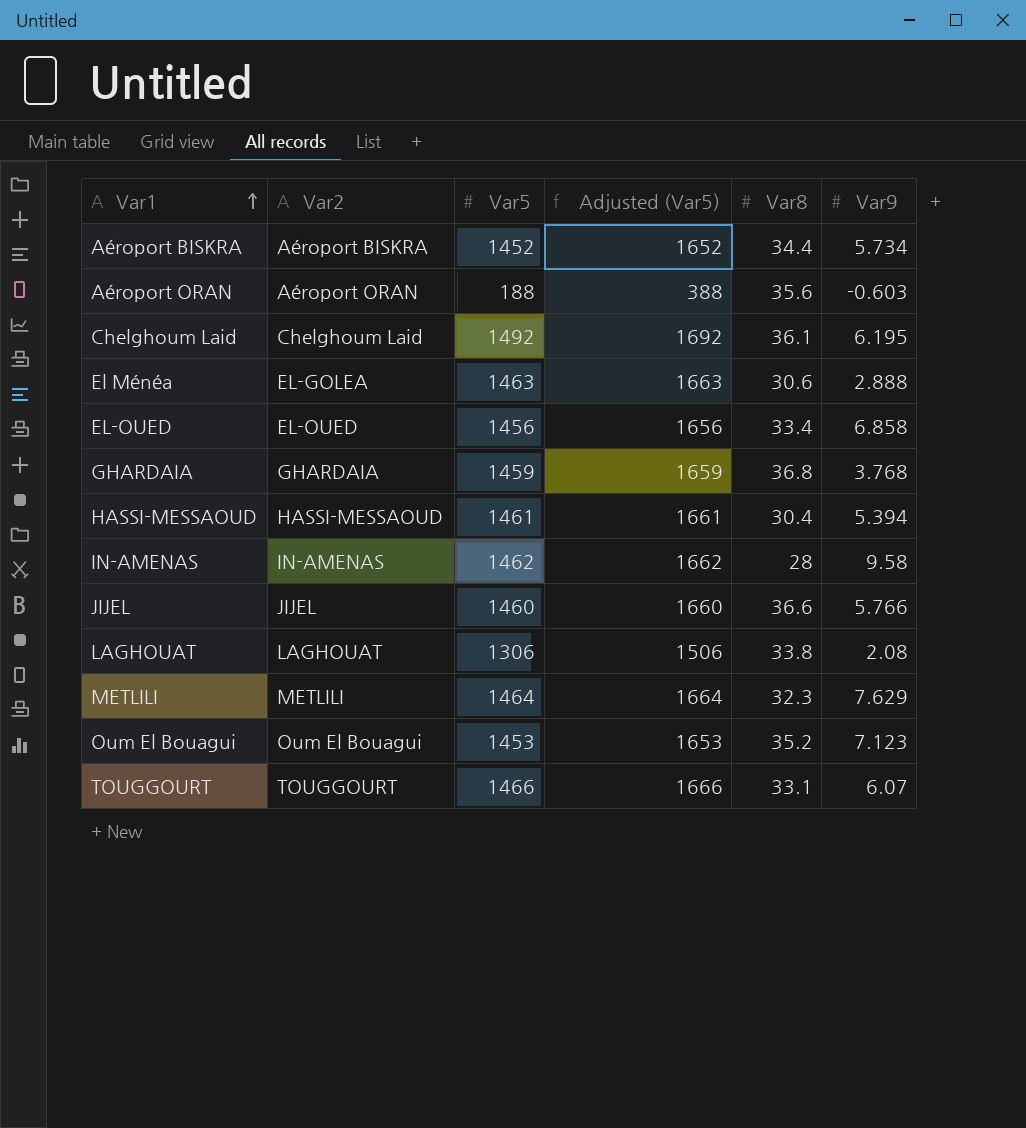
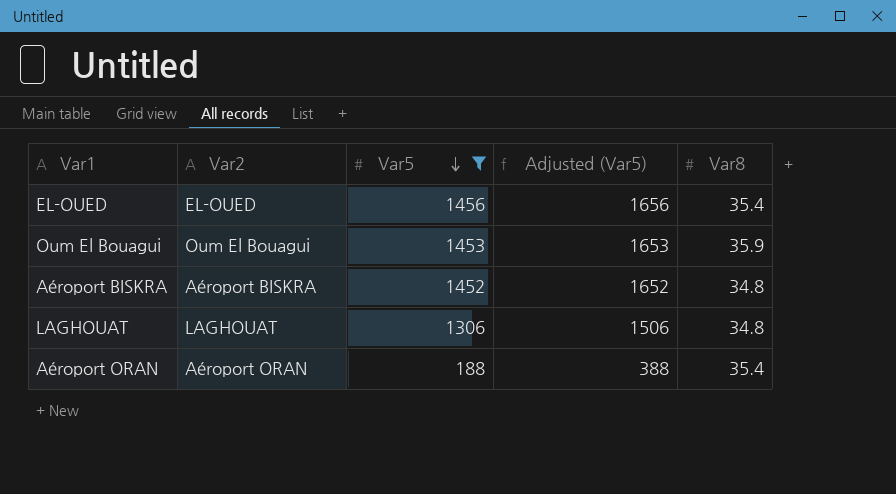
filter: none -> Var5 <= 1456
row order: Var1 ascending -> Var5 descending
column Var9 | position: 6 -> none
EL-OUED | Var8: 33.4 -> 35.4
Oum El Bouagui | Var8: 35.2 -> 35.9
Aéroport BISKRA | Var8: 34.4 -> 34.8
LAGHOUAT | Var8: 33.8 -> 34.8
Aéroport ORAN | Var8: 35.6 -> 35.4

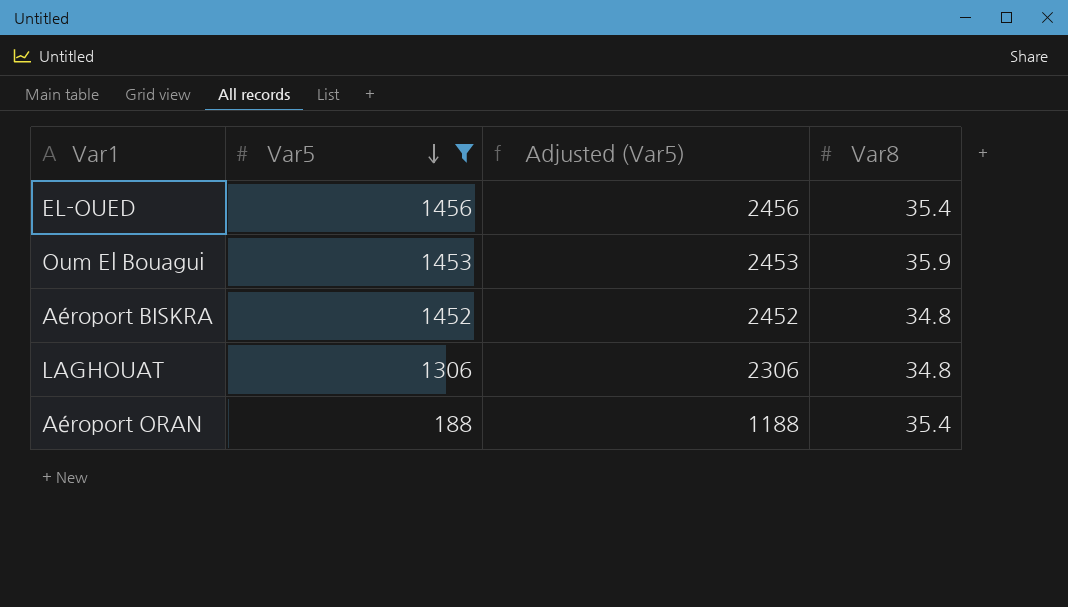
column Var2 | position: 2 -> none
column Adjusted (Var5) | formula: [Var5] + 200 -> [Var5] + 1000

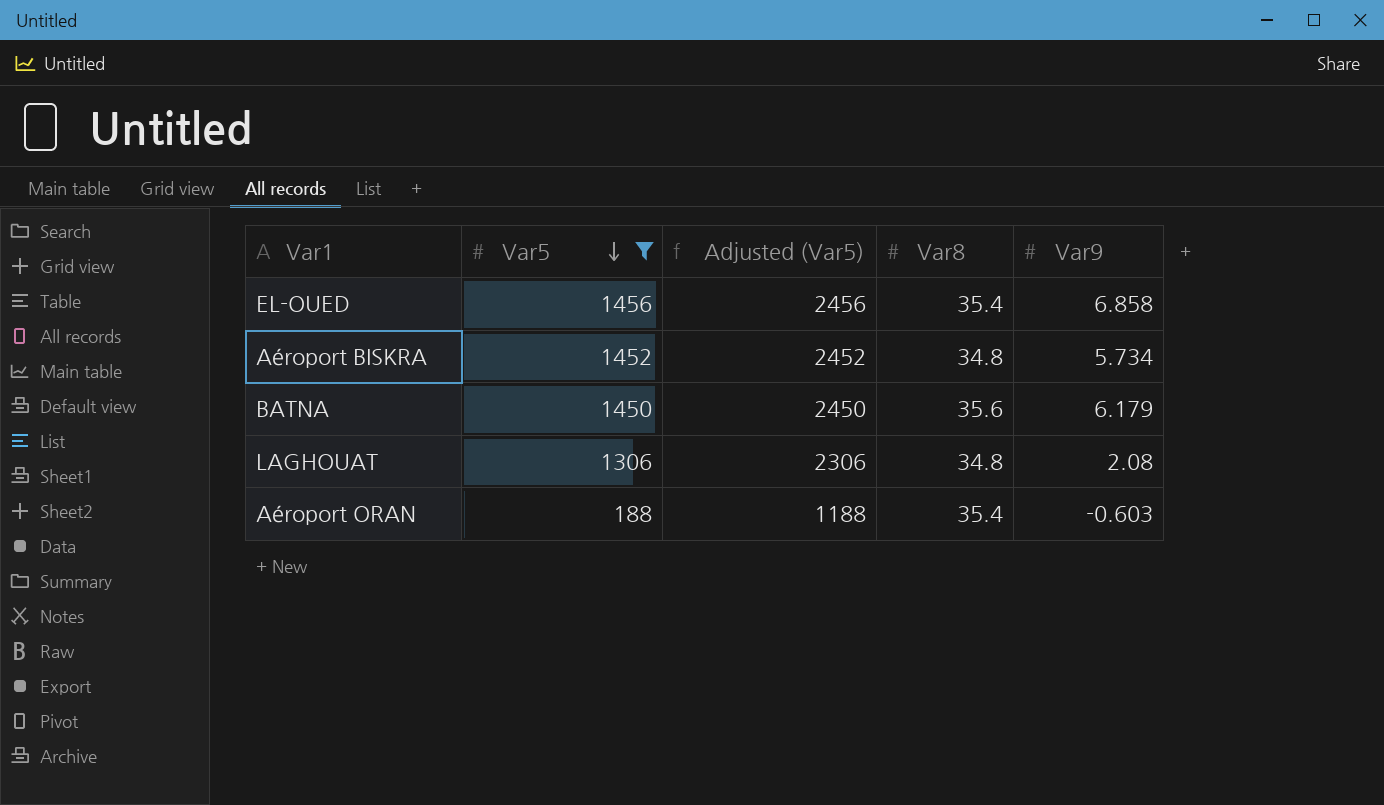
column Var9 | position: none -> 5
row Oum El Bouagui: 1453 | 2453 | 35.9 -> none
row BATNA: none -> 1450 | 2450 | 35.6 | 6.179

